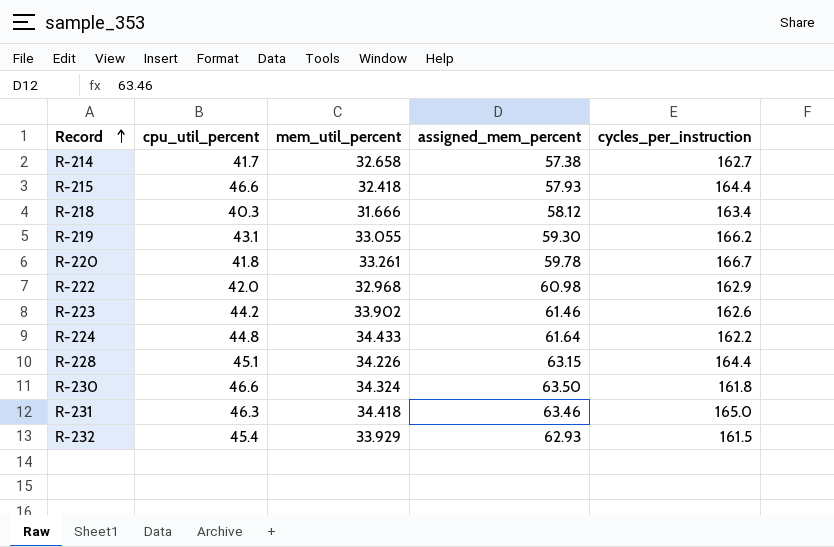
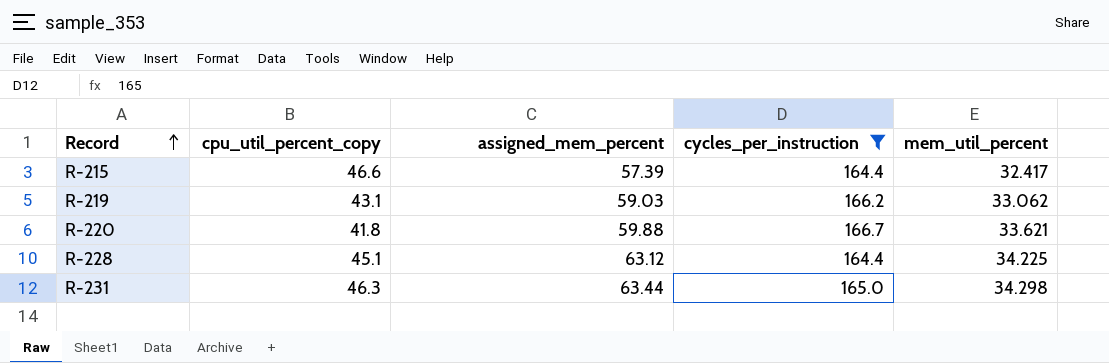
filter: none -> cycles_per_instruction >= 164.4
column name: cpu_util_percent -> cpu_util_percent_copy
column mem_util_percent | position: 3 -> 5
R-215 | assigned_mem_percent: 57.93 -> 57.39
R-215 | mem_util_percent: 32.418 -> 32.417
R-219 | assigned_mem_percent: 59.30 -> 59.03
R-219 | mem_util_percent: 33.055 -> 33.062
R-220 | assigned_mem_percent: 59.78 -> 59.88
R-220 | mem_util_percent: 33.261 -> 33.621
R-228 | assigned_mem_percent: 63.15 -> 63.12
R-228 | mem_util_percent: 34.226 -> 34.225
R-231 | assigned_mem_percent: 63.46 -> 63.44
R-231 | mem_util_percent: 34.418 -> 34.298

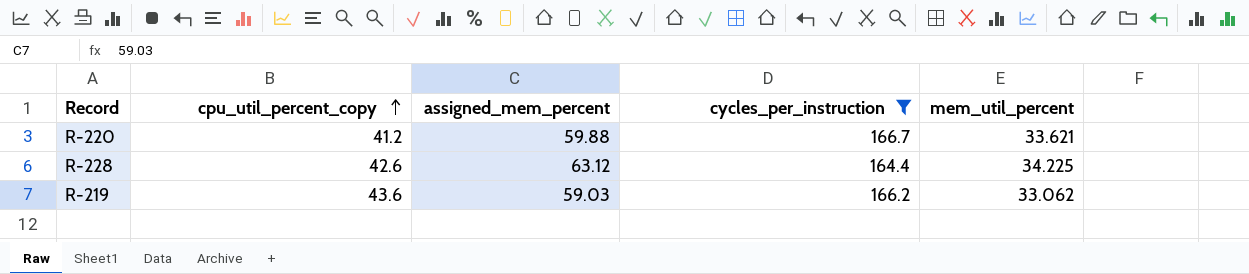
row order: Record ascending -> cpu_util_percent_copy ascending
row R-215: 46.6 | 57.39 | 164.4 | 32.417 -> none
row R-231: 46.3 | 63.44 | 165.0 | 34.298 -> none
R-220 | cpu_util_percent_copy: 41.8 -> 41.2
R-228 | cpu_util_percent_copy: 45.1 -> 42.6
R-219 | cpu_util_percent_copy: 43.1 -> 43.6

